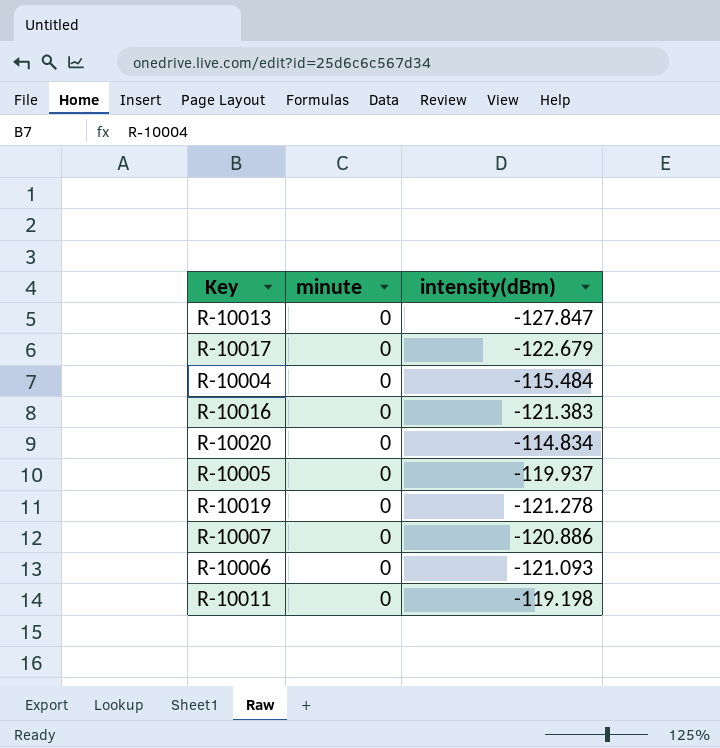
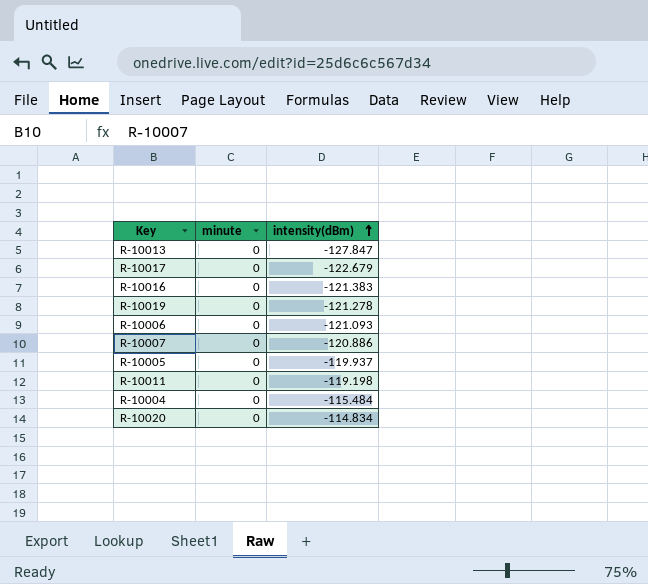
row order: none -> intensity(dBm) ascending

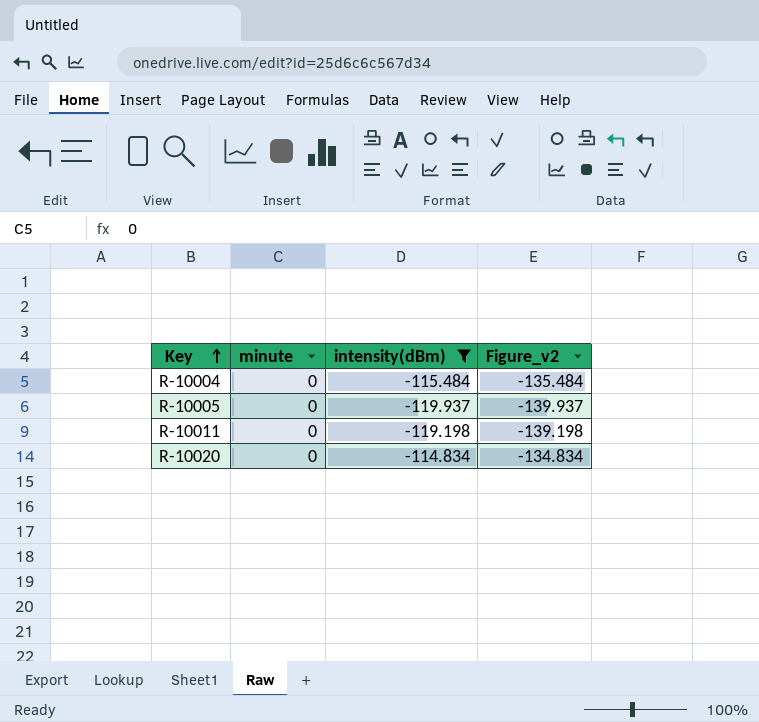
filter: none -> intensity(dBm) >= -119.937
row order: intensity(dBm) ascending -> Key ascending
column Figure_v2 | formula: none -> [intensity(dBm)] - 20

